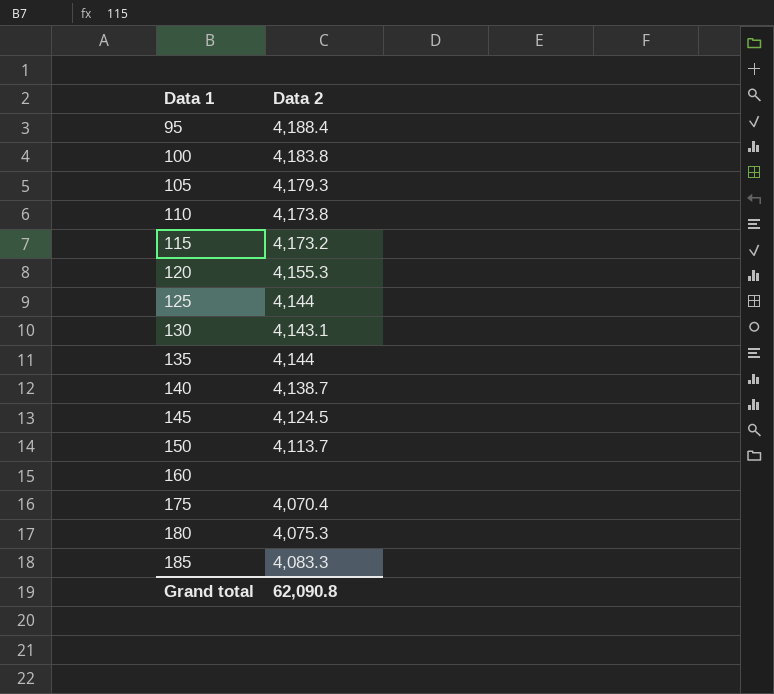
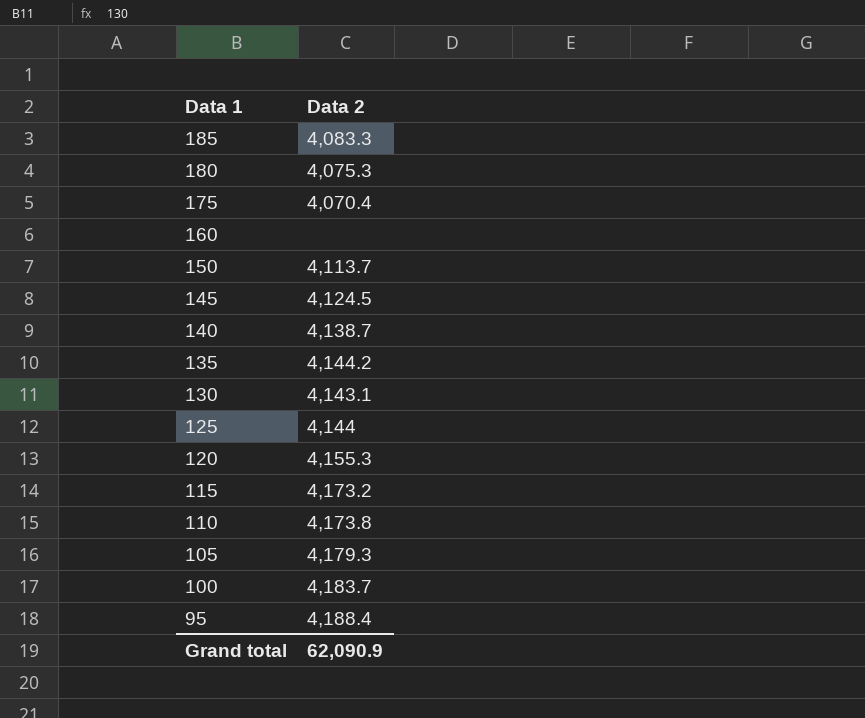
row order: Data 1 ascending -> Data 1 descending
135 | Data 2: 4,144 -> 4,144.2
100 | Data 2: 4,183.8 -> 4,183.7
Grand total | Data 2: 62,090.8 -> 62,090.9

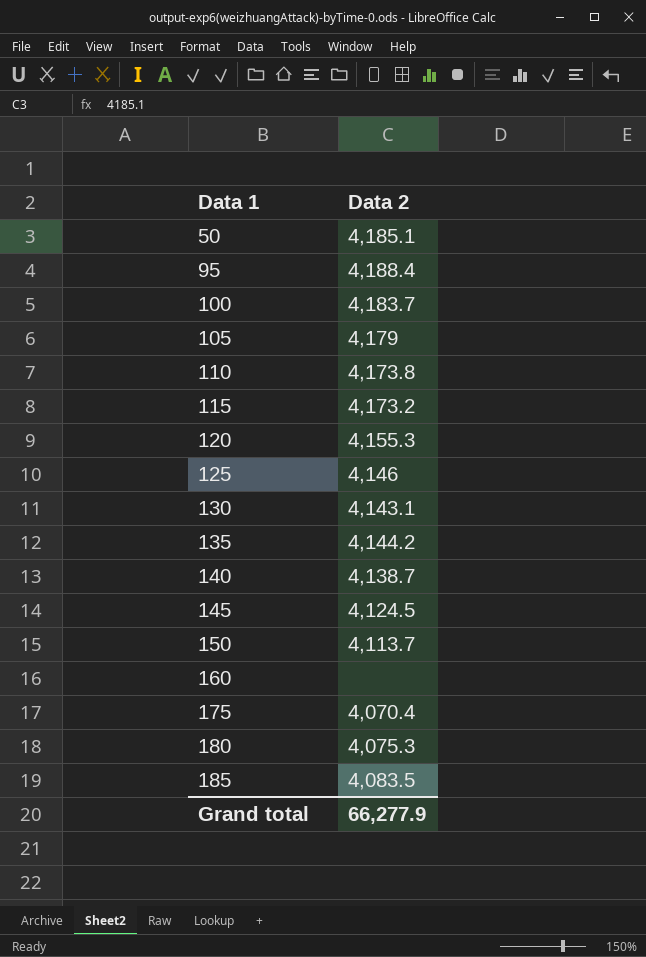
row order: Data 1 descending -> Data 1 ascending
row 50: none -> 4,185.1
105 | Data 2: 4,179.3 -> 4,179
125 | Data 2: 4,144 -> 4,146
185 | Data 2: 4,083.3 -> 4,083.5
Grand total | Data 2: 62,090.9 -> 66,277.9

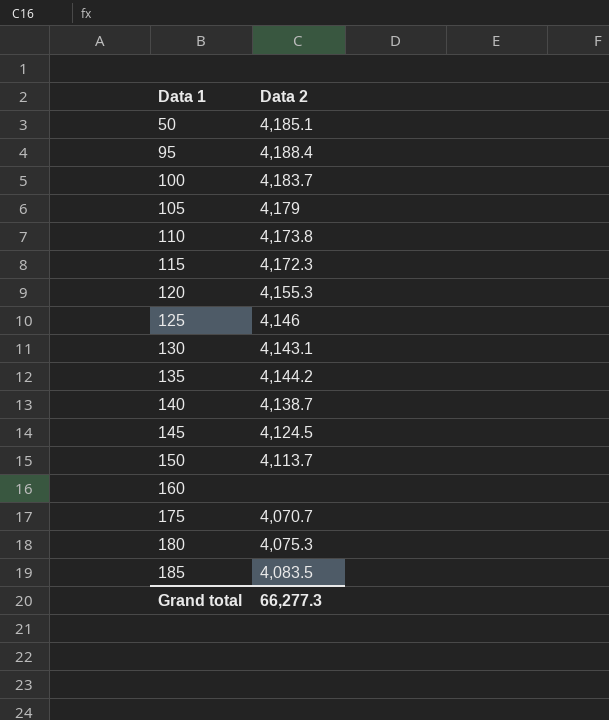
115 | Data 2: 4,173.2 -> 4,172.3
175 | Data 2: 4,070.4 -> 4,070.7
Grand total | Data 2: 66,277.9 -> 66,277.3

